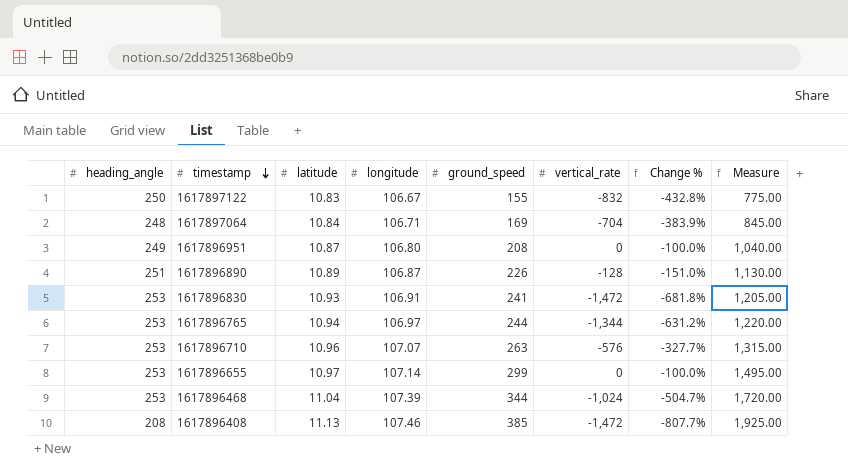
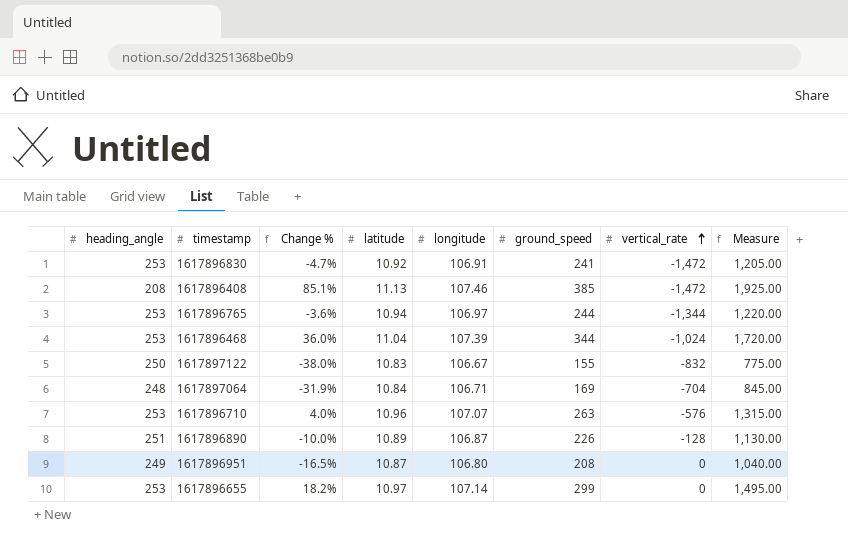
row order: timestamp descending -> vertical_rate ascending
column Change % | formula: ([vertical_rate] - [heading_angle]) / [heading_angle] -> ([ground_speed] - [heading_angle]) / [heading_angle]
column Change % | position: 7 -> 3
1617896830 | latitude: 10.93 -> 10.92

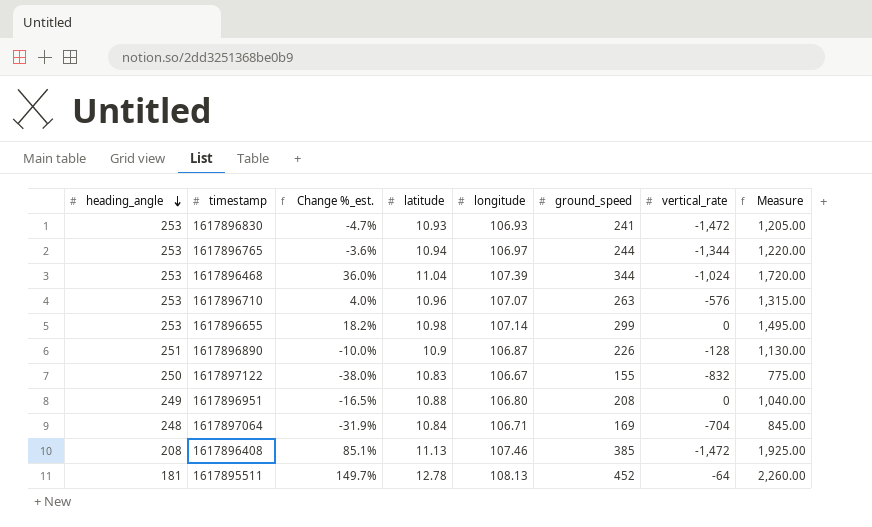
row order: vertical_rate ascending -> heading_angle descending
column name: Change % -> Change %_est.
1617896830 | latitude: 10.92 -> 10.93
1617896830 | longitude: 106.91 -> 106.93
1617896655 | latitude: 10.97 -> 10.98
1617896890 | latitude: 10.89 -> 10.9
1617896951 | latitude: 10.87 -> 10.88
row 1617895511: none -> 181 | 149.7% | 12.78 | 108.13 | 452 | -64 | 2,260.00

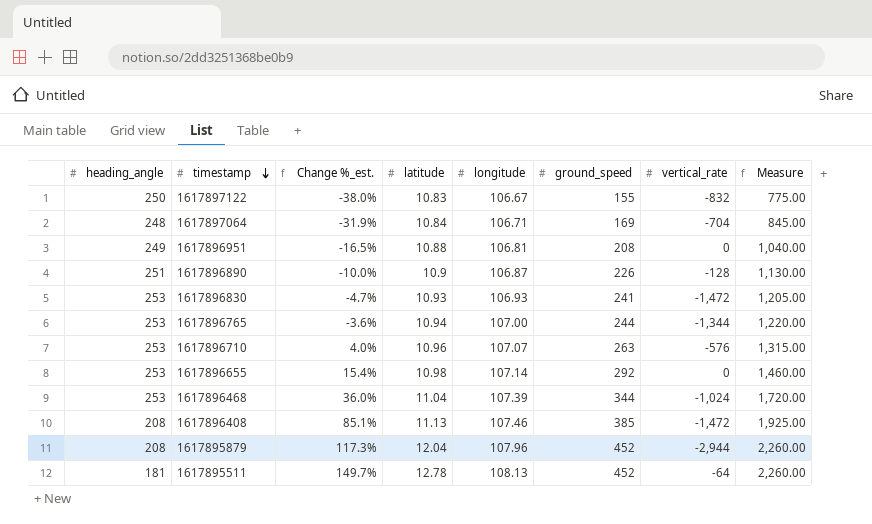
row order: heading_angle descending -> timestamp descending
1617896951 | longitude: 106.80 -> 106.81
1617896765 | longitude: 106.97 -> 107.00
1617896655 | Change %_est.: 18.2% -> 15.4%
1617896655 | ground_speed: 299 -> 292
1617896655 | Measure: 1,495.00 -> 1,460.00
row 1617895879: none -> 208 | 117.3% | 12.04 | 107.96 | 452 | -2,944 | 2,260.00

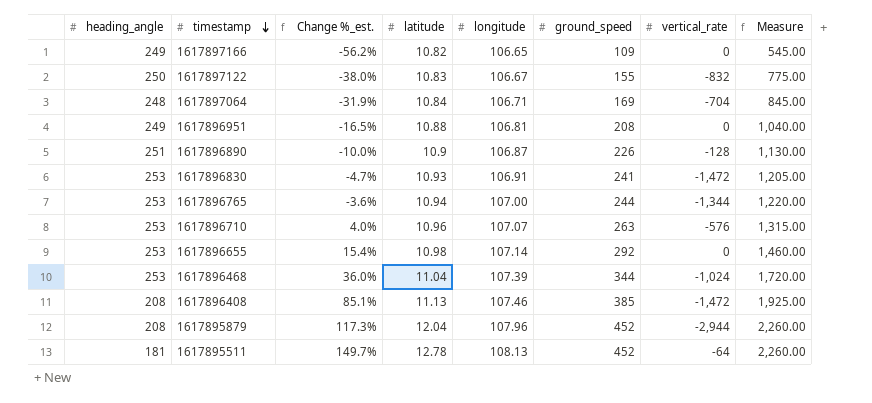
row 1617897166: none -> 249 | -56.2% | 10.82 | 106.65 | 109 | 0 | 545.00
1617896830 | longitude: 106.93 -> 106.91

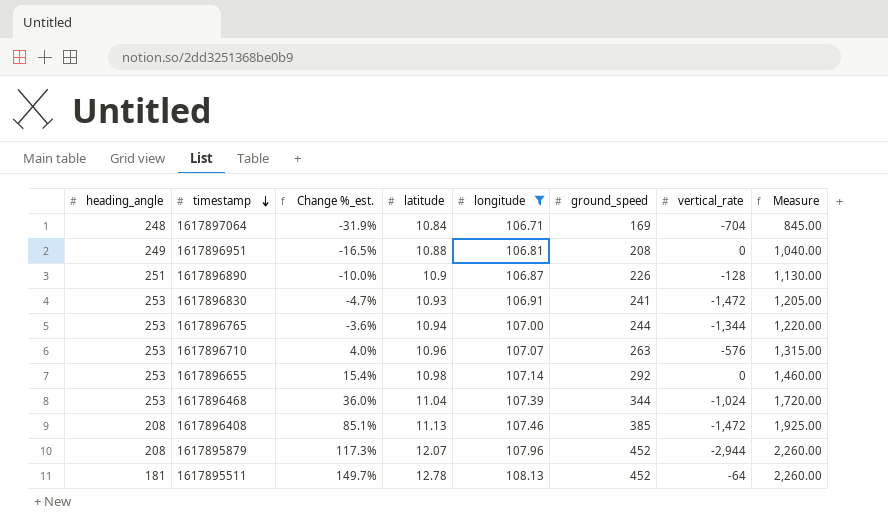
filter: none -> longitude >= 106.71
1617895879 | latitude: 12.04 -> 12.07

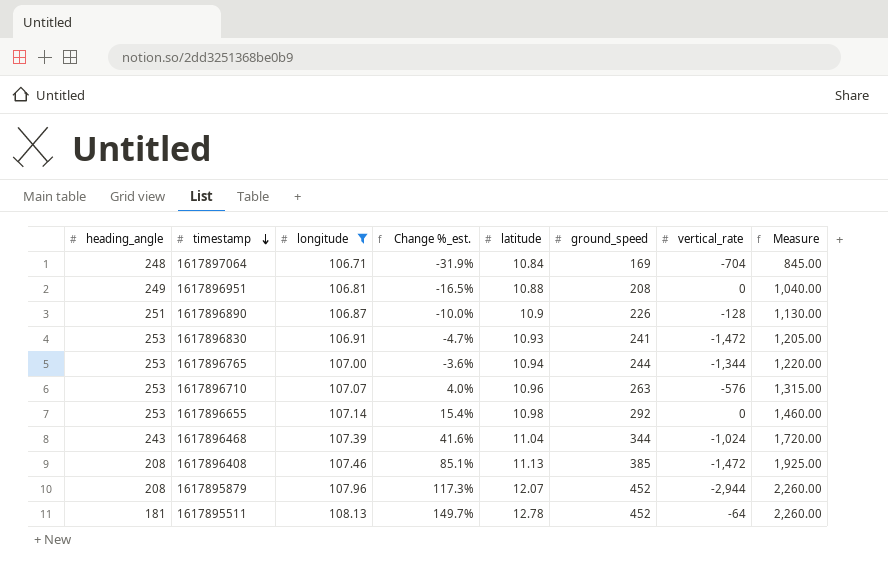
column longitude | position: 5 -> 3
1617896468 | heading_angle: 253 -> 243
1617896468 | Change %_est.: 36.0% -> 41.6%

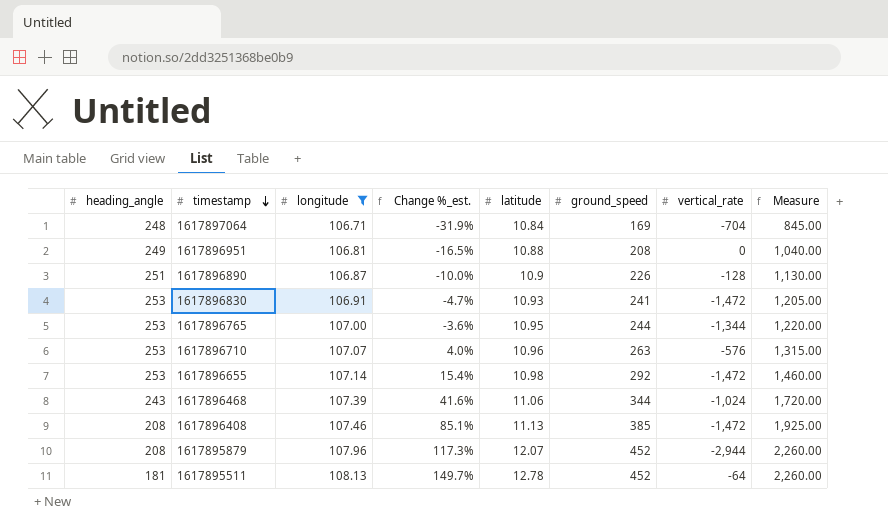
1617896765 | latitude: 10.94 -> 10.95
1617896655 | vertical_rate: 0 -> -1,472
1617896468 | latitude: 11.04 -> 11.06

